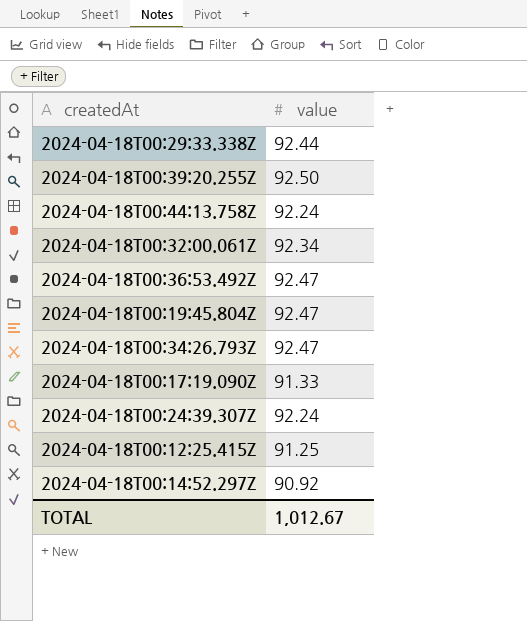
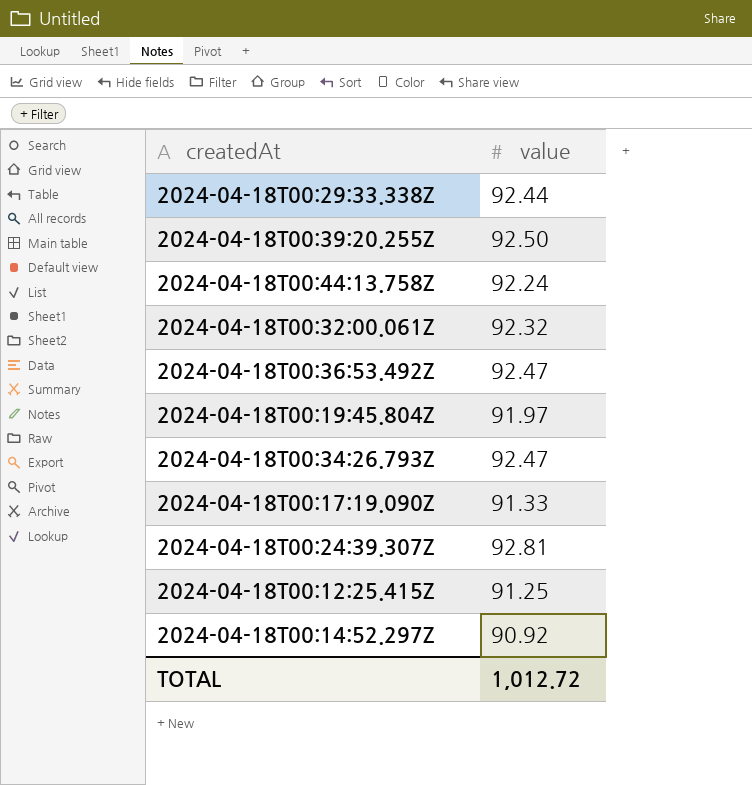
2024-04-18T00:32:00.061Z | value: 92.34 -> 92.32
2024-04-18T00:19:45.804Z | value: 92.47 -> 91.97
2024-04-18T00:24:39.307Z | value: 92.24 -> 92.81
TOTAL | value: 1,012.67 -> 1,012.72

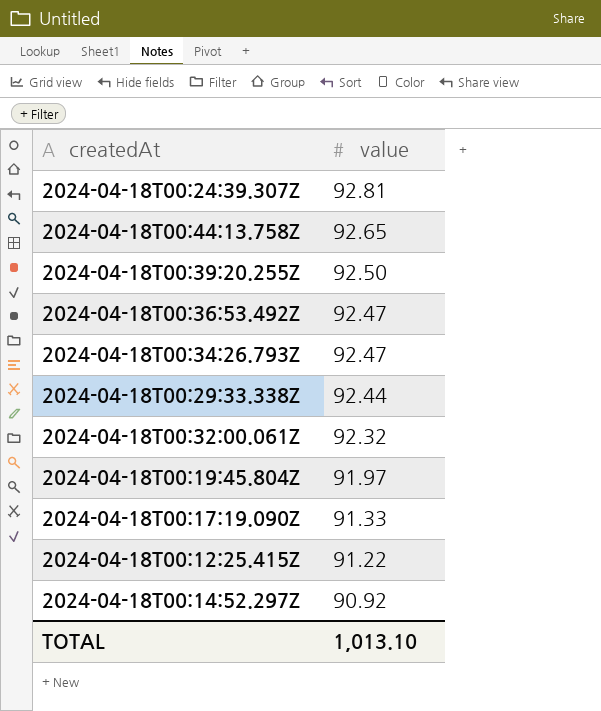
row order: none -> value descending
2024-04-18T00:44:13.758Z | value: 92.24 -> 92.65
2024-04-18T00:12:25.415Z | value: 91.25 -> 91.22
TOTAL | value: 1,012.72 -> 1,013.10

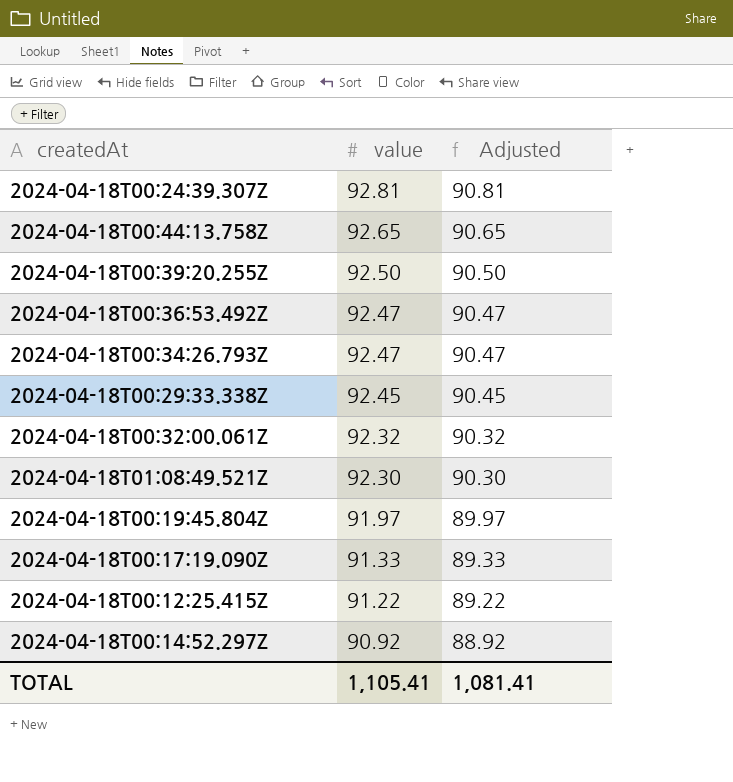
column Adjusted | formula: none -> [value] - 2
2024-04-18T00:29:33.338Z | value: 92.44 -> 92.45
row 2024-04-18T01:08:49.521Z: none -> 92.30 | 90.30
TOTAL | value: 1,013.10 -> 1,105.41

